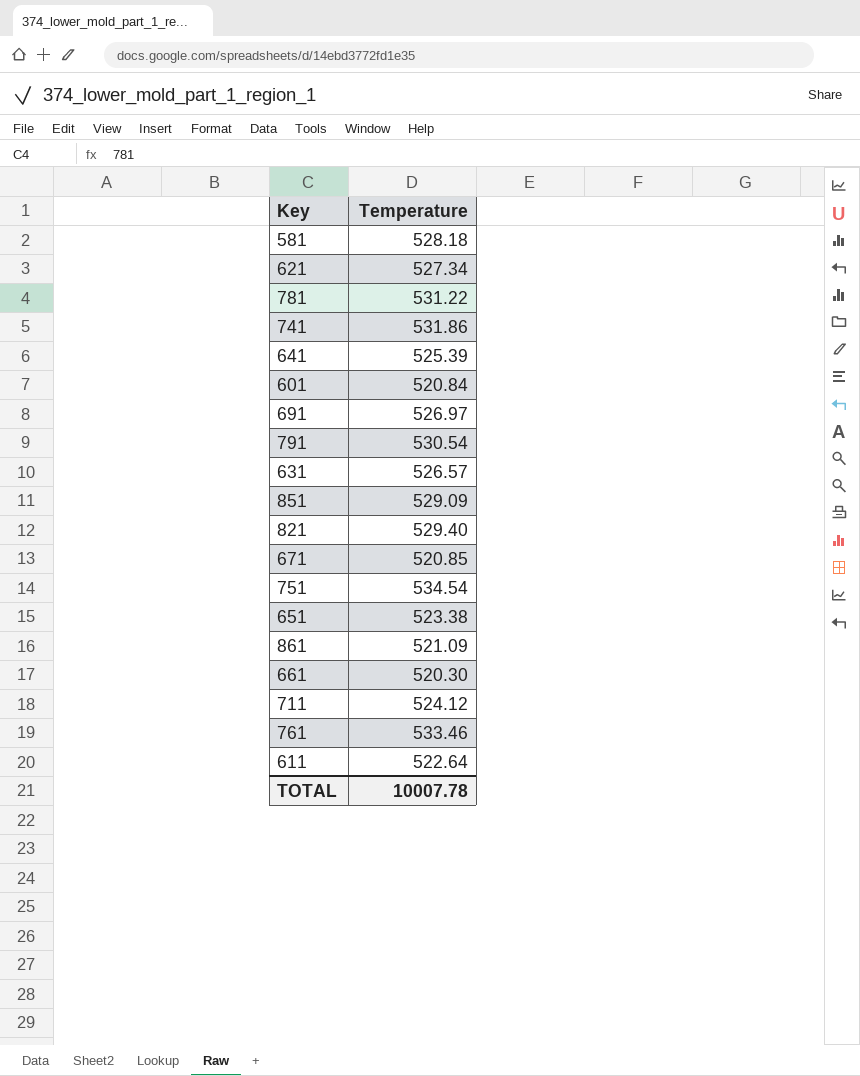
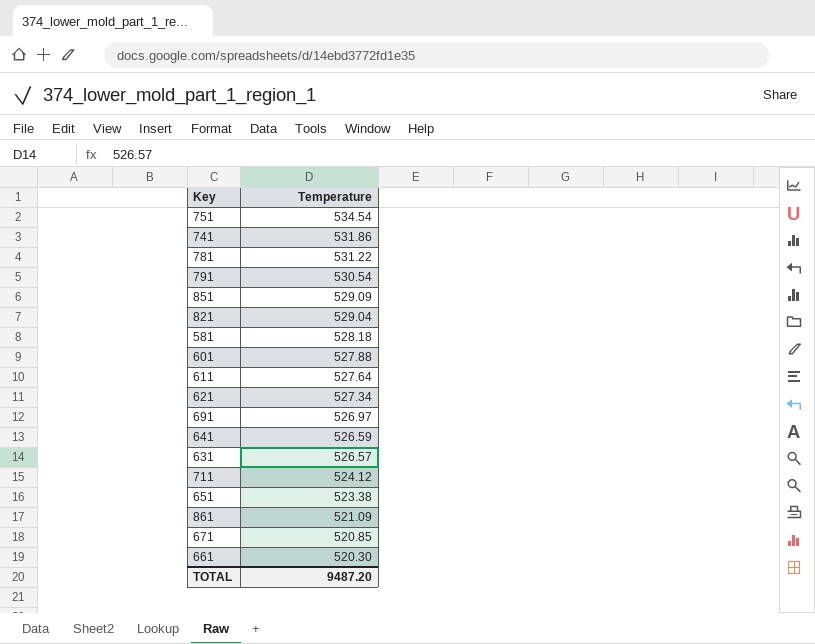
row order: none -> Temperature descending
row 761: 533.46 -> none
821 | Temperature: 529.40 -> 529.04
601 | Temperature: 520.84 -> 527.88
611 | Temperature: 522.64 -> 527.64
641 | Temperature: 525.39 -> 526.59
TOTAL | Temperature: 10007.78 -> 9487.20

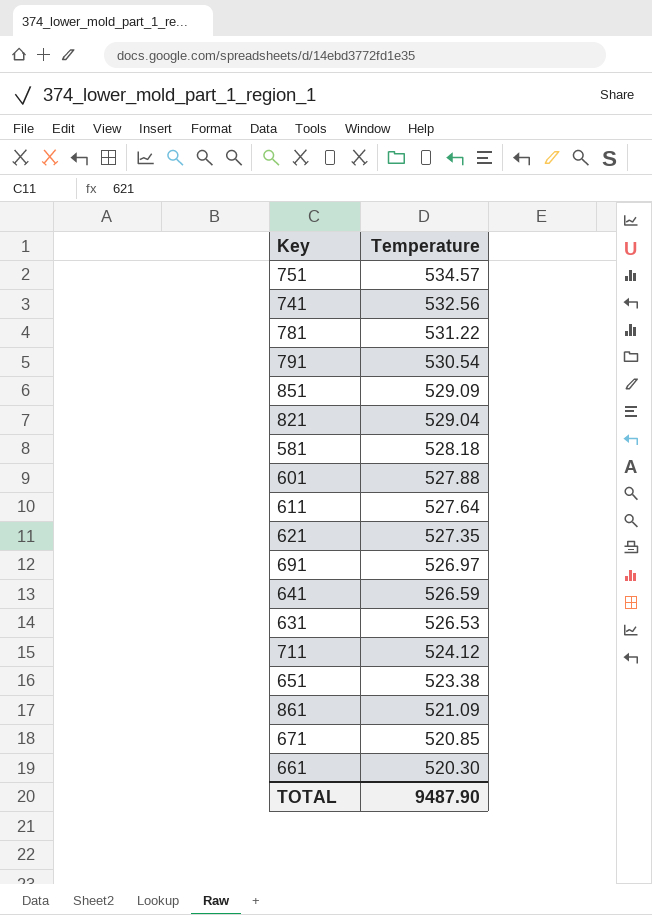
751 | Temperature: 534.54 -> 534.57
741 | Temperature: 531.86 -> 532.56
621 | Temperature: 527.34 -> 527.35
631 | Temperature: 526.57 -> 526.53
TOTAL | Temperature: 9487.20 -> 9487.90

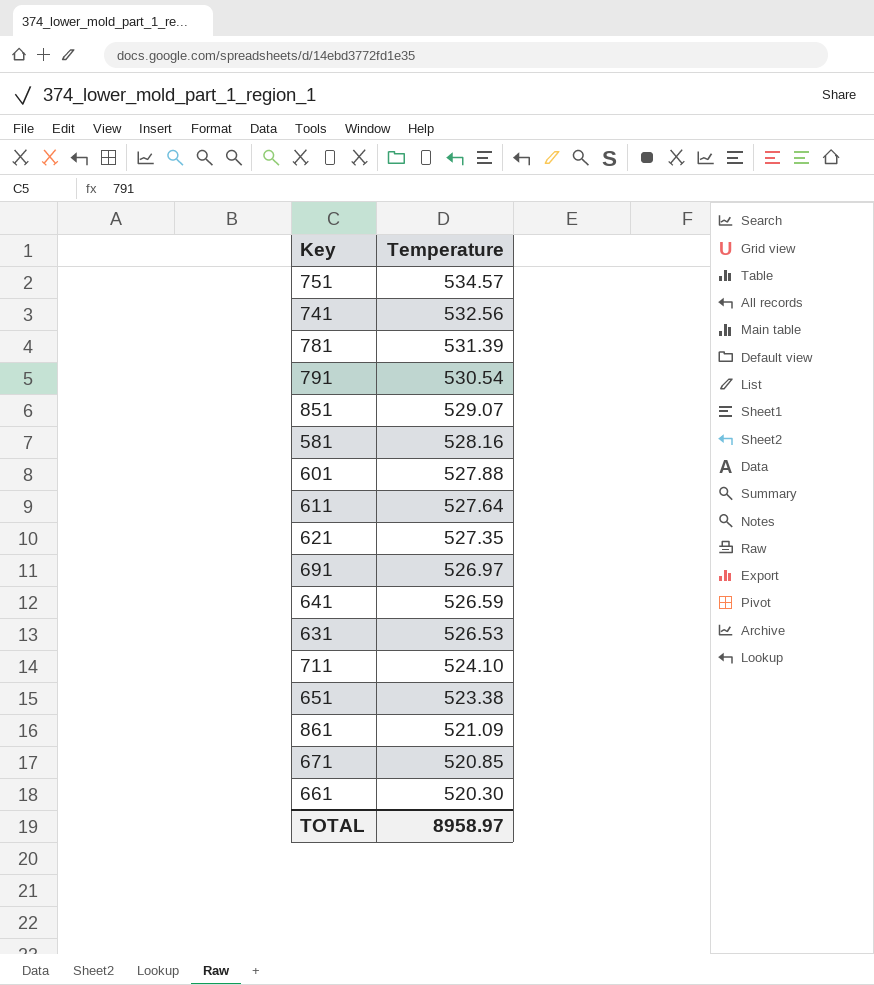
row 821: 529.04 -> none
781 | Temperature: 531.22 -> 531.39
851 | Temperature: 529.09 -> 529.07
581 | Temperature: 528.18 -> 528.16
711 | Temperature: 524.12 -> 524.10
TOTAL | Temperature: 9487.90 -> 8958.97

